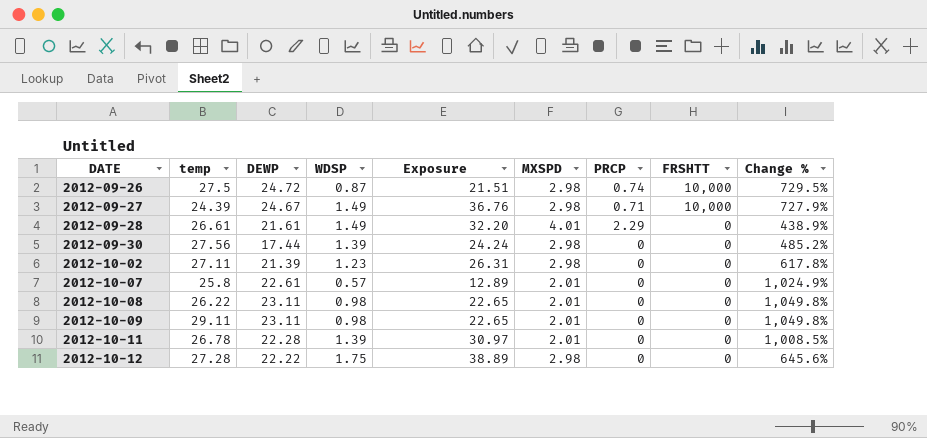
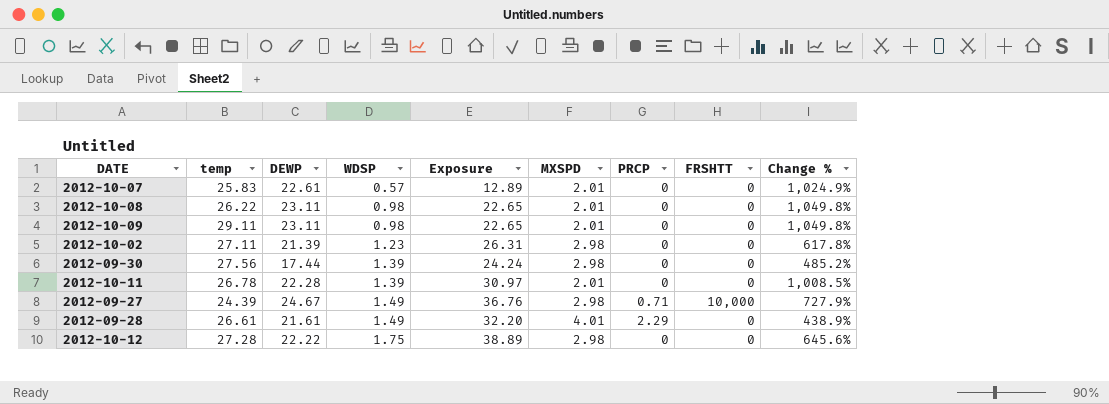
row order: DATE ascending -> WDSP ascending
row 2012-09-26: 27.5 | 24.72 | 0.87 | 21.51 | 2.98 | 0.74 | 10,000 | 729.5% -> none
2012-10-07 | temp: 25.8 -> 25.83

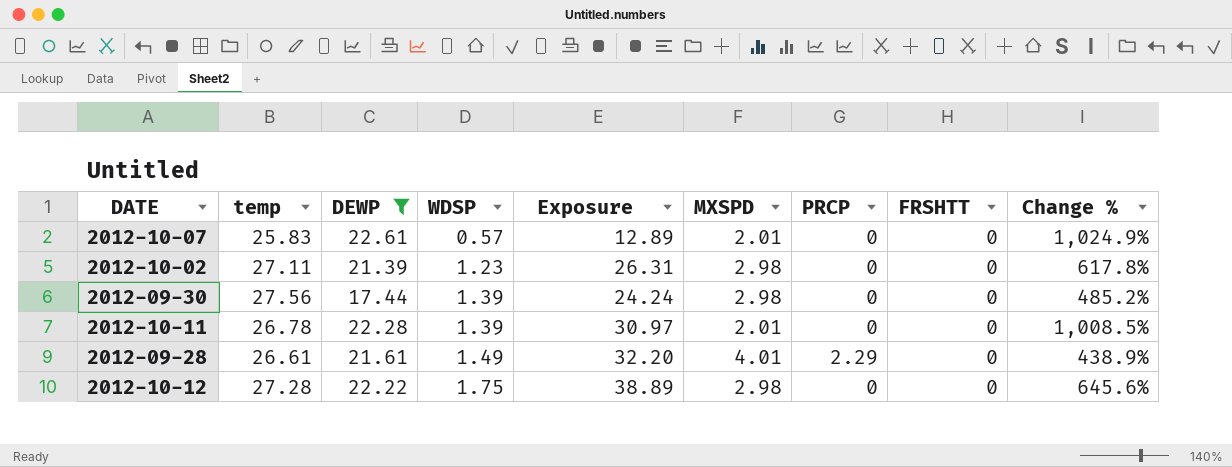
filter: none -> DEWP <= 22.61

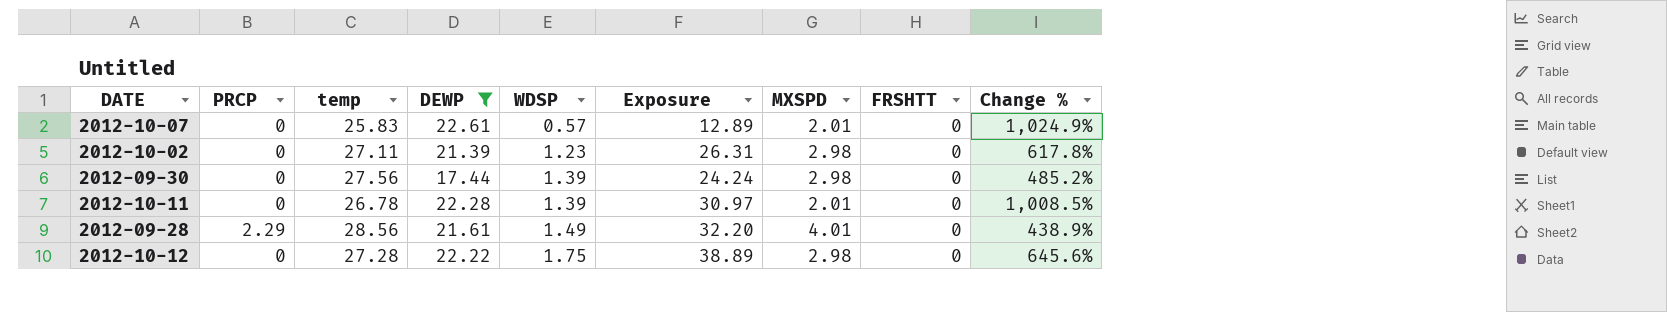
column PRCP | position: 7 -> 2
2012-09-28 | temp: 26.61 -> 28.56

